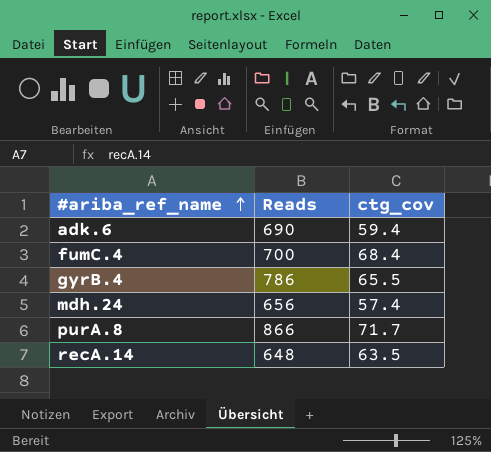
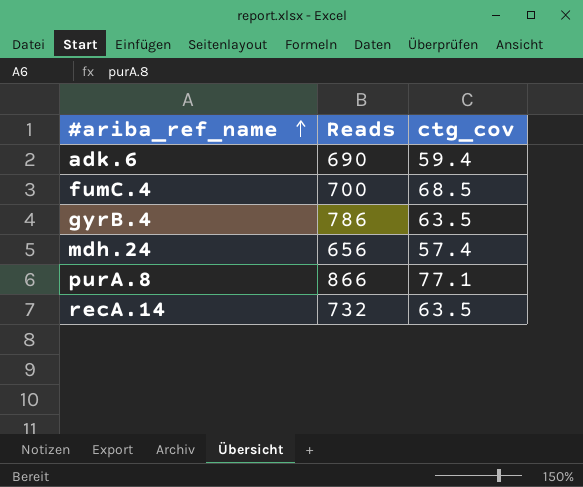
fumC.4 | ctg_cov: 68.4 -> 68.5
gyrB.4 | ctg_cov: 65.5 -> 63.5
purA.8 | ctg_cov: 71.7 -> 77.1
recA.14 | Reads: 648 -> 732

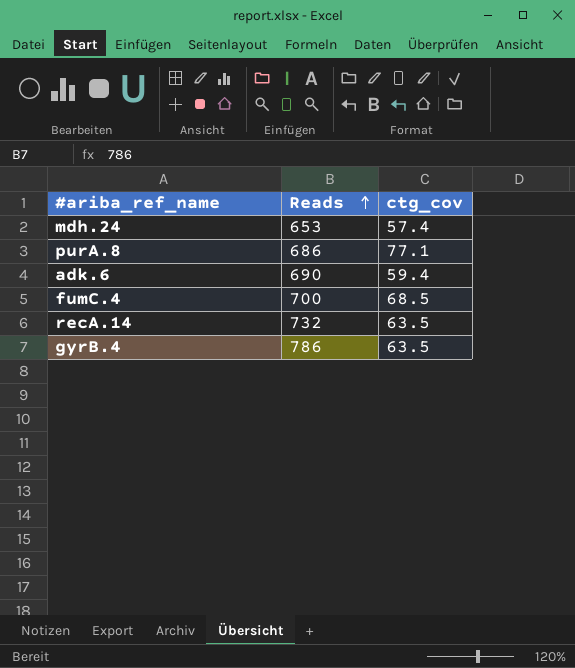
row order: #ariba_ref_name ascending -> Reads ascending
mdh.24 | Reads: 656 -> 653
purA.8 | Reads: 866 -> 686

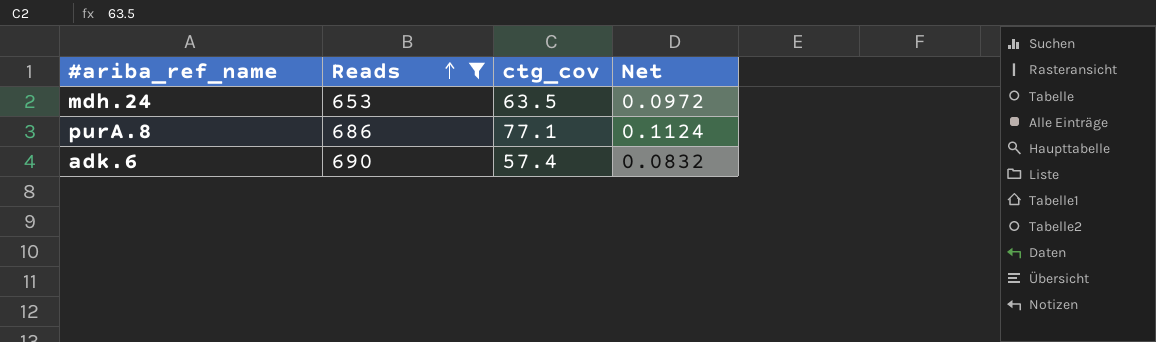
filter: none -> Reads <= 690
column Net | formula: none -> [ctg_cov] / [Reads]
mdh.24 | ctg_cov: 57.4 -> 63.5
adk.6 | ctg_cov: 59.4 -> 57.4

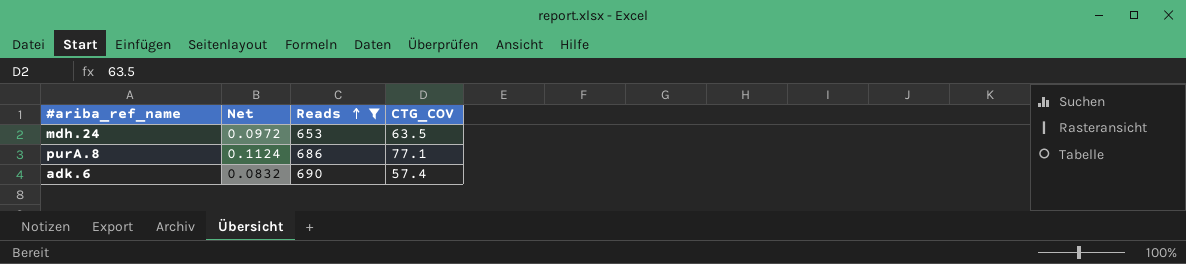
column Net | position: 4 -> 2
column name: ctg_cov -> CTG_COV

